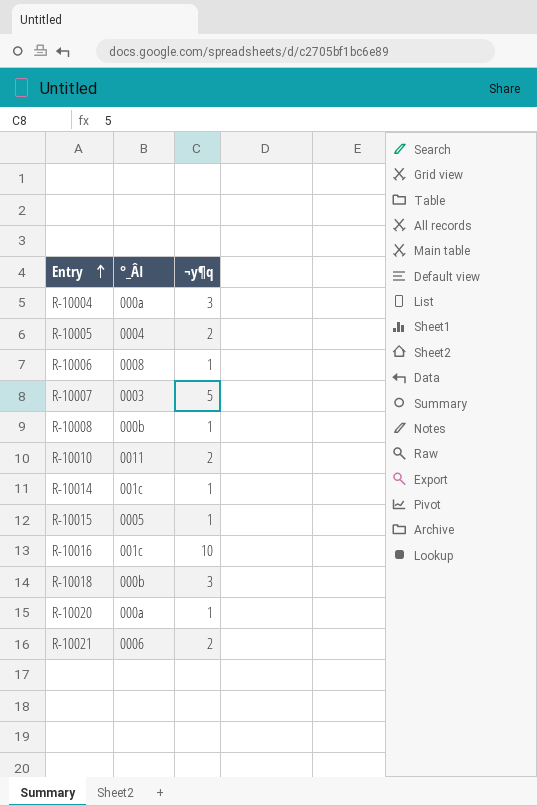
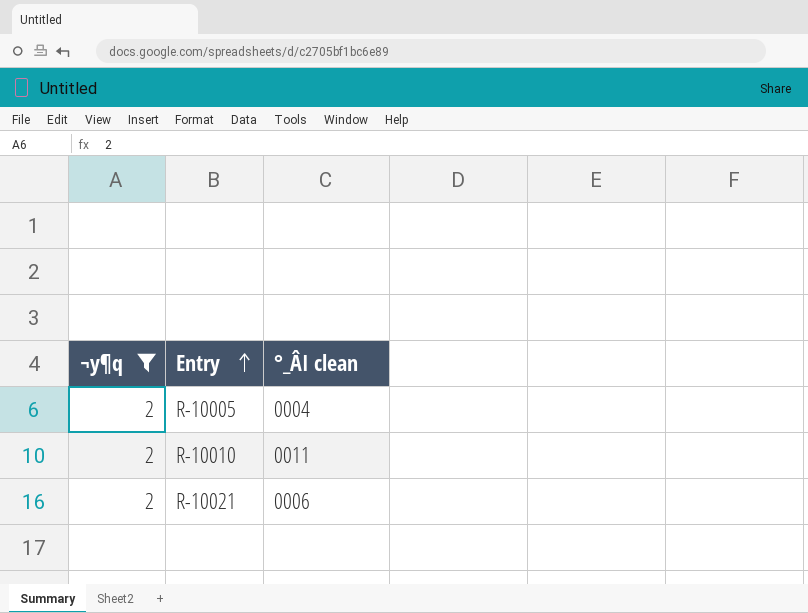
filter: none -> ¬y¶q = 2
column ¬y¶q | position: 3 -> 1
column name: °_ÂI -> °_ÂI clean

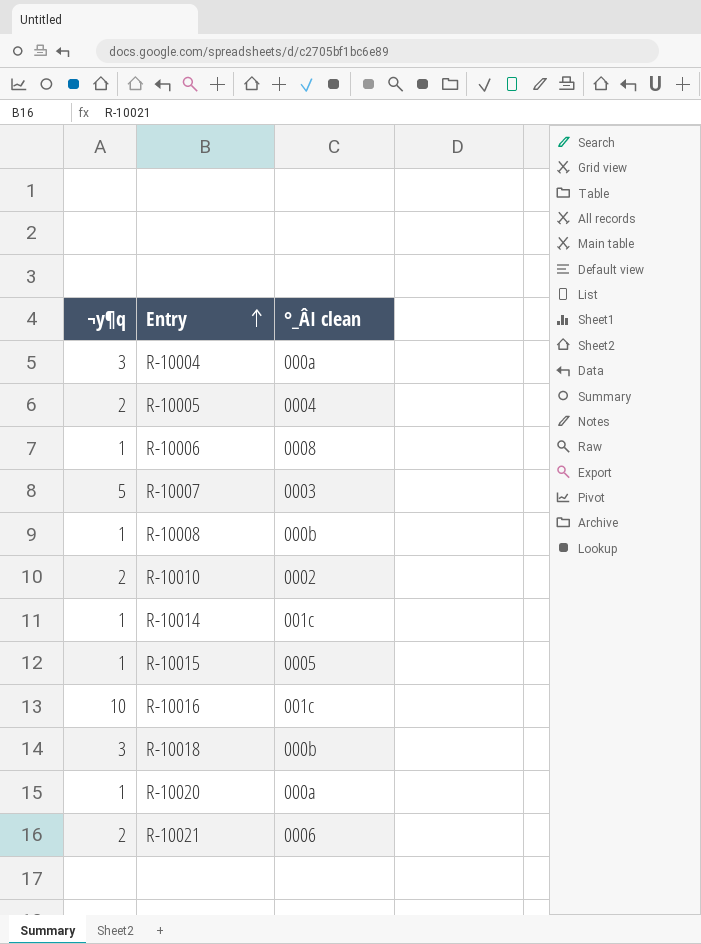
filter: ¬y¶q = 2 -> none
R-10010 | °_ÂI clean: 0011 -> 0002

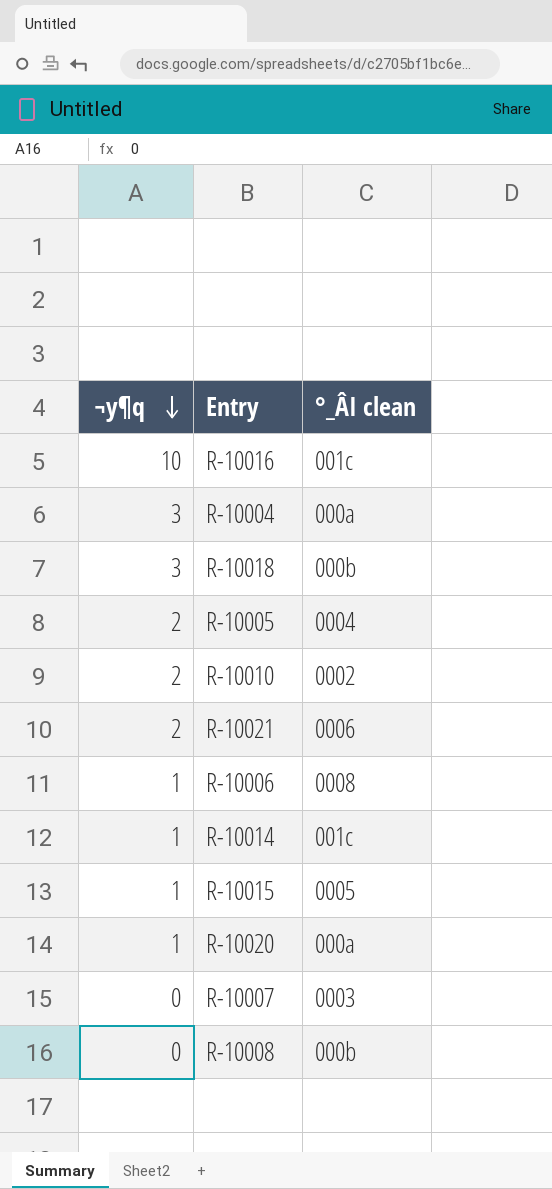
row order: Entry ascending -> ¬y¶q descending
R-10007 | ¬y¶q: 5 -> 0
R-10008 | ¬y¶q: 1 -> 0

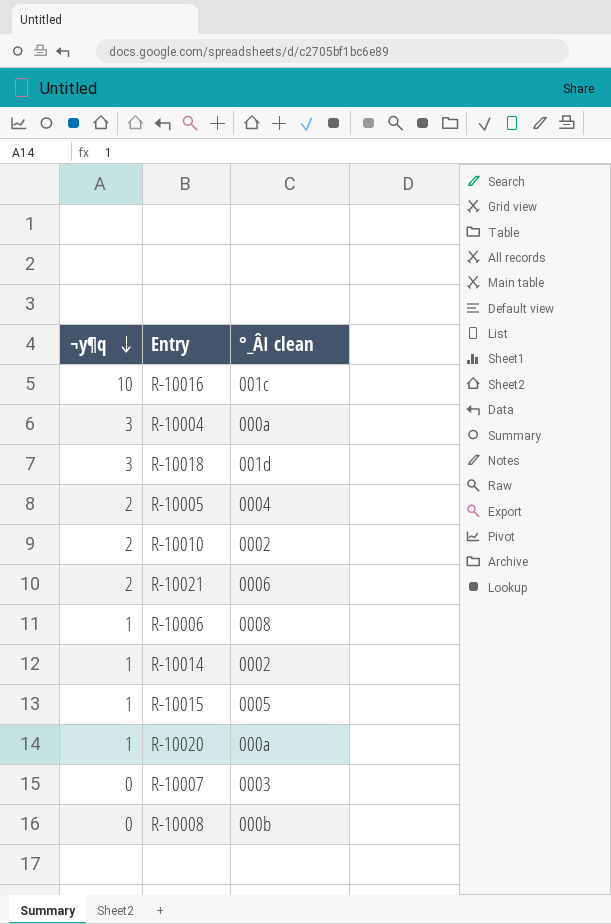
R-10018 | °_ÂI clean: 000b -> 001d
R-10014 | °_ÂI clean: 001c -> 0002

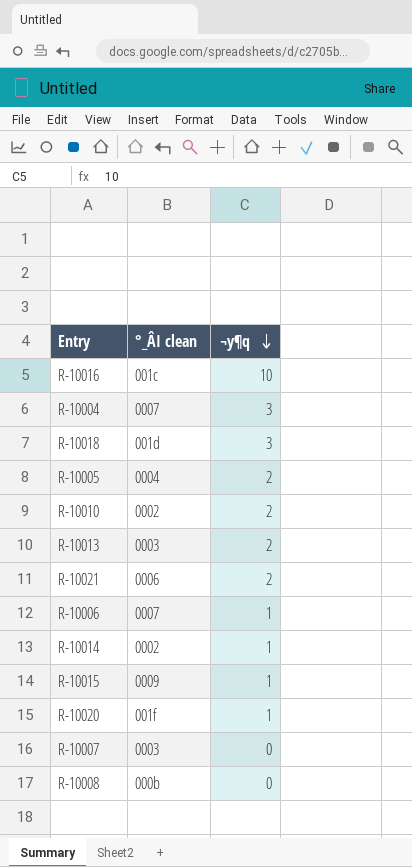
column ¬y¶q | position: 1 -> 3
R-10004 | °_ÂI clean: 000a -> 0007
row R-10013: none -> 0003 | 2
R-10006 | °_ÂI clean: 0008 -> 0007
R-10015 | °_ÂI clean: 0005 -> 0009
R-10020 | °_ÂI clean: 000a -> 001f

